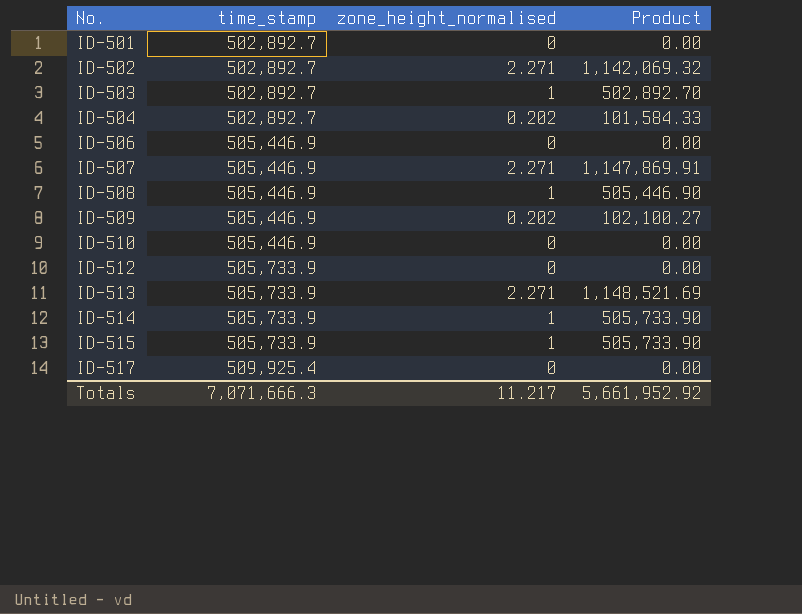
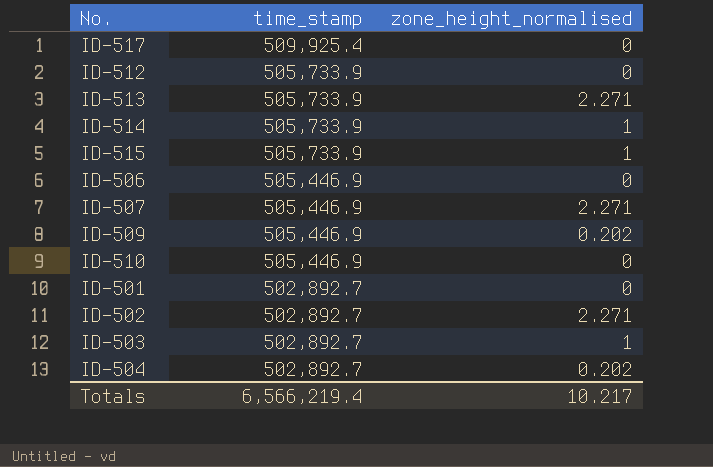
row order: No. ascending -> time_stamp descending
column Product | formula: [time_stamp] * [zone_height_normalised] -> none
row ID-508: 505,446.9 | 1 | 505,446.90 -> none
Totals | time_stamp: 7,071,666.3 -> 6,566,219.4
Totals | zone_height_normalised: 11.217 -> 10.217

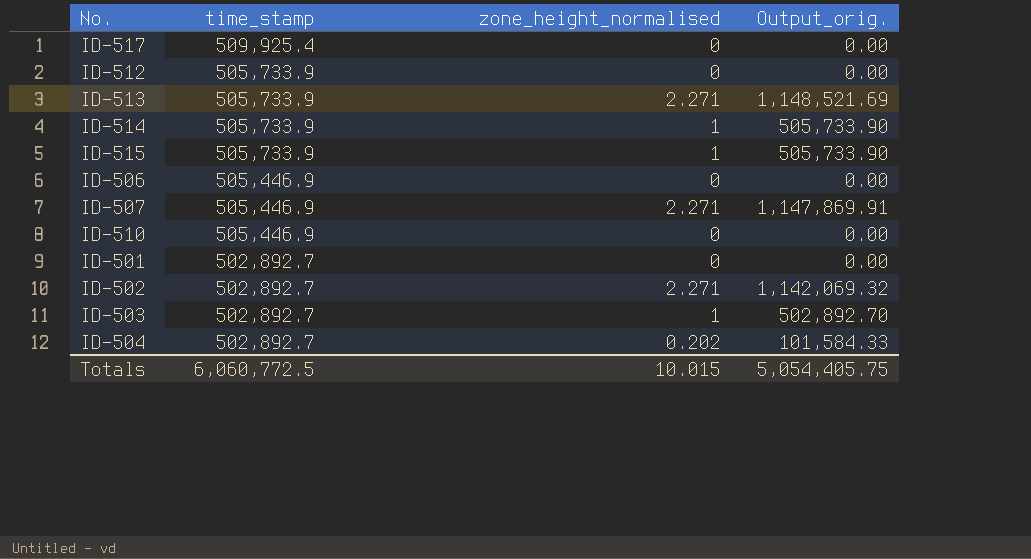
column Output_orig. | formula: none -> [time_stamp] * [zone_height_normalised]
row ID-509: 505,446.9 | 0.202 -> none
Totals | time_stamp: 6,566,219.4 -> 6,060,772.5
Totals | zone_height_normalised: 10.217 -> 10.015

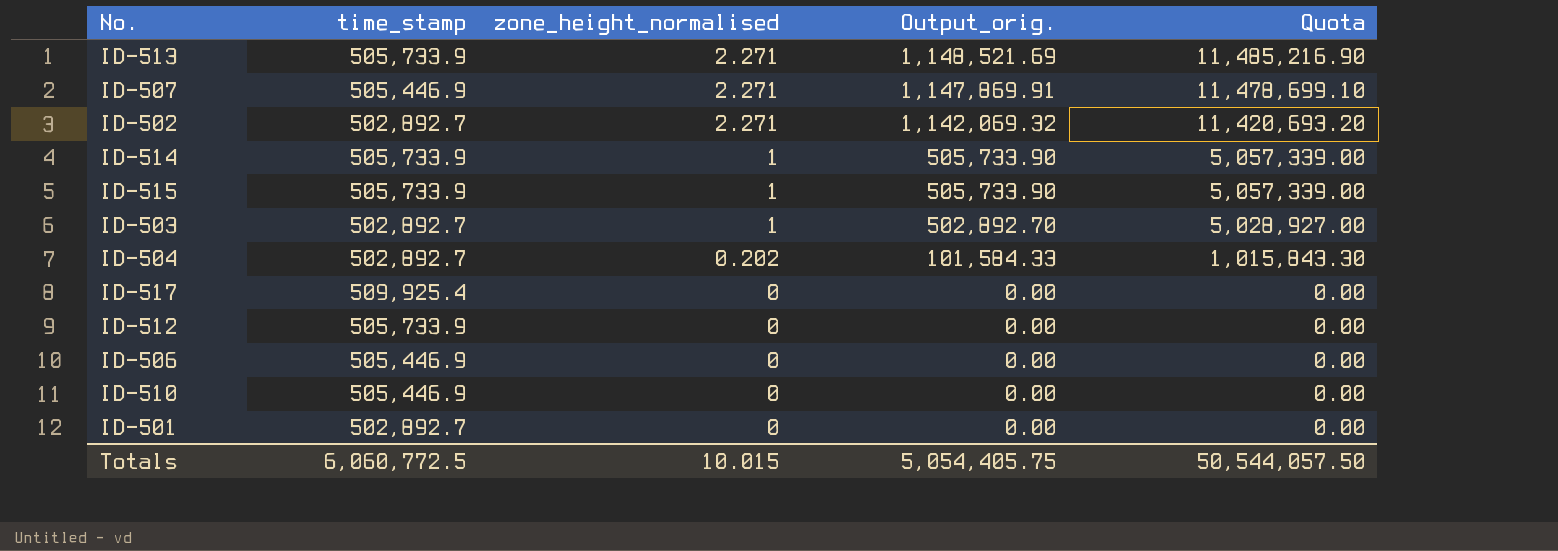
row order: time_stamp descending -> zone_height_normalised descending
column Quota | formula: none -> [Output_orig.] * 10

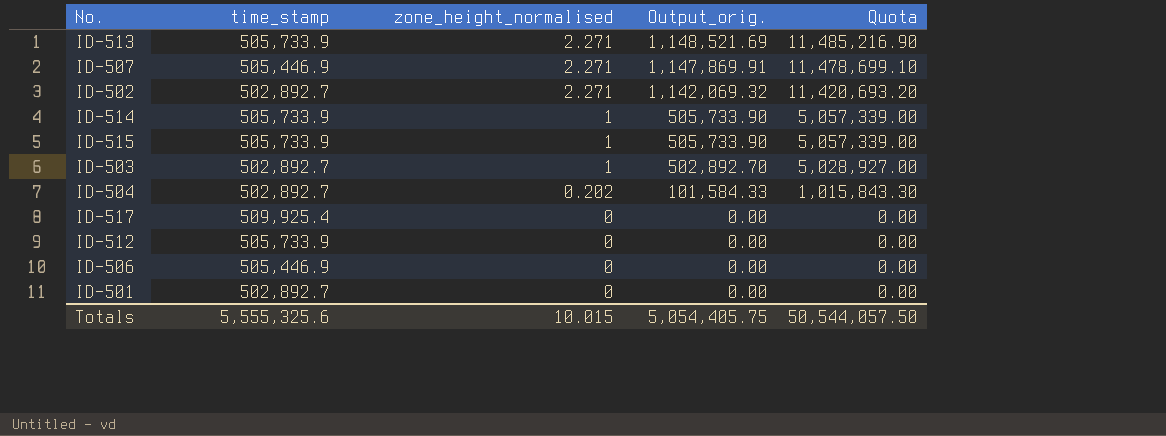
row ID-510: 505,446.9 | 0 | 0.00 | 0.00 -> none
Totals | time_stamp: 6,060,772.5 -> 5,555,325.6

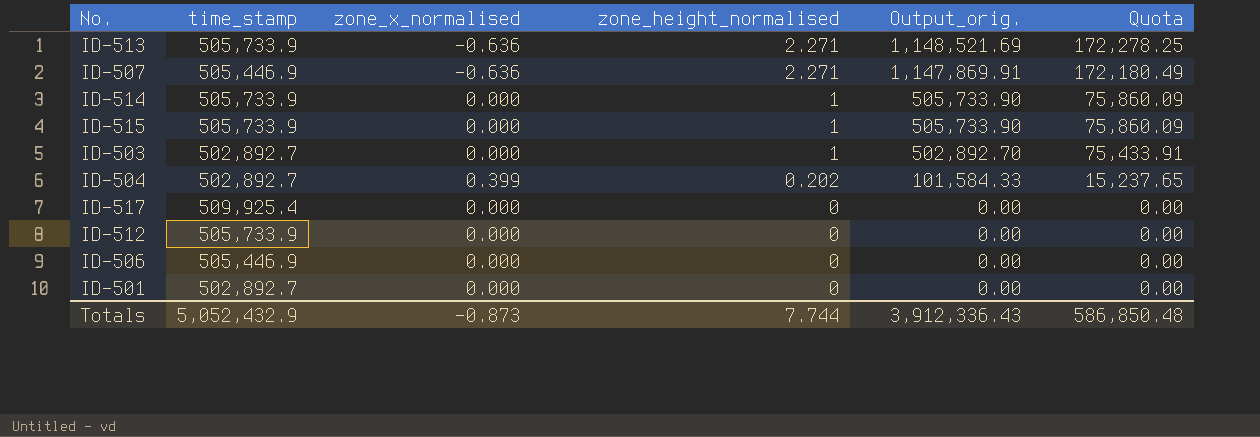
column zone_x_normalised | position: none -> 3
column Quota | formula: [Output_orig.] * 10 -> [Output_orig.] * 0.15
row ID-502: 502,892.7 | 2.271 | 1,142,069.32 | 11,420,693.20 -> none
Totals | time_stamp: 5,555,325.6 -> 5,052,432.9
Totals | zone_height_normalised: 10.015 -> 7.744
Totals | Output_orig.: 5,054,405.75 -> 3,912,336.43
Totals | Quota: 50,544,057.50 -> 586,850.48

